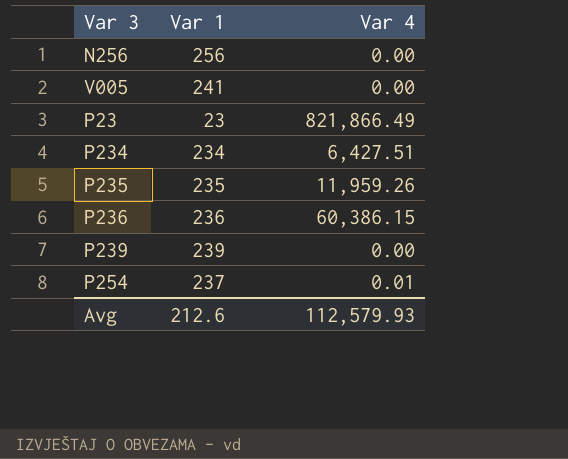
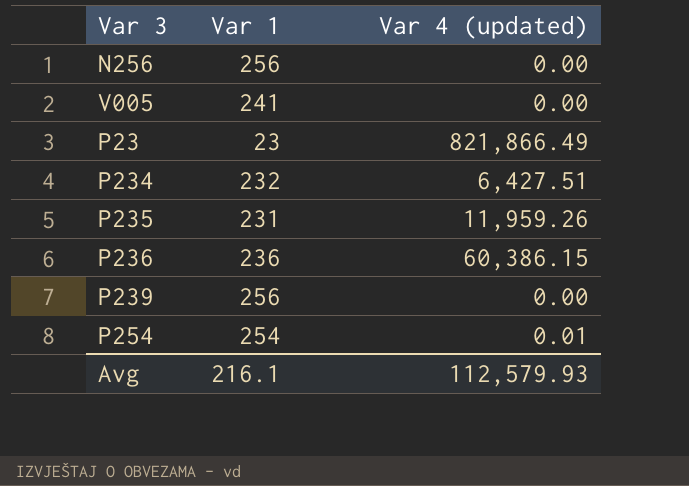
column name: Var 4 -> Var 4 (updated)
P234 | Var 1: 234 -> 232
P235 | Var 1: 235 -> 231
P239 | Var 1: 239 -> 256
P254 | Var 1: 237 -> 254
Avg | Var 1: 212.6 -> 216.1

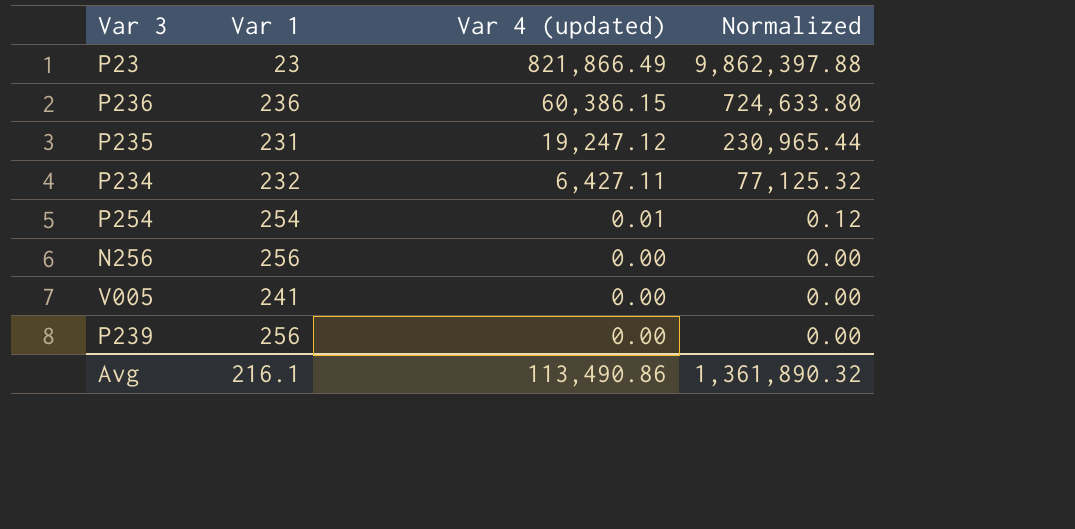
row order: none -> Var 4 (updated) descending
column Normalized | formula: none -> [Var 4 (updated)] * 12
P235 | Var 4 (updated): 11,959.26 -> 19,247.12
P234 | Var 4 (updated): 6,427.51 -> 6,427.11
Avg | Var 4 (updated): 112,579.93 -> 113,490.86

